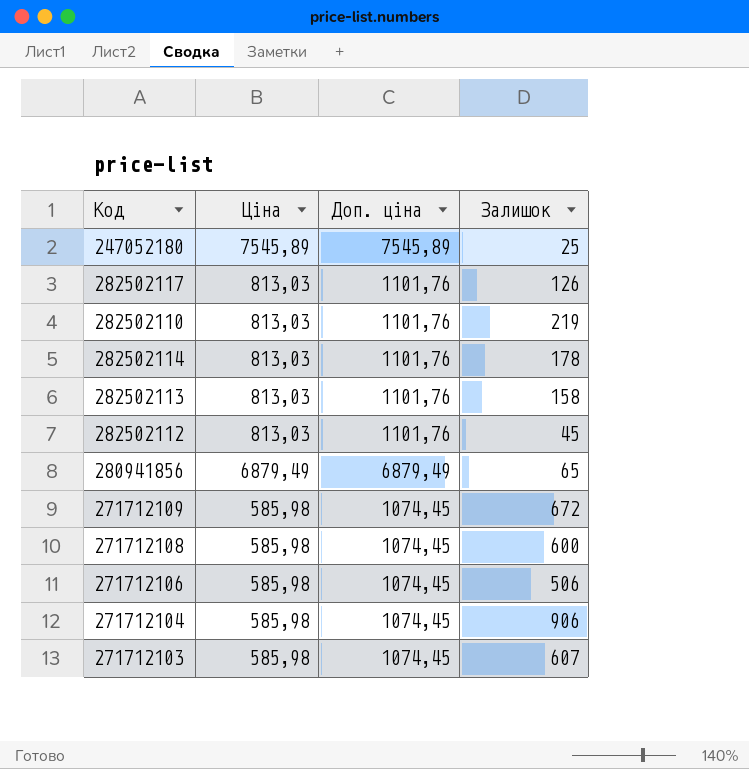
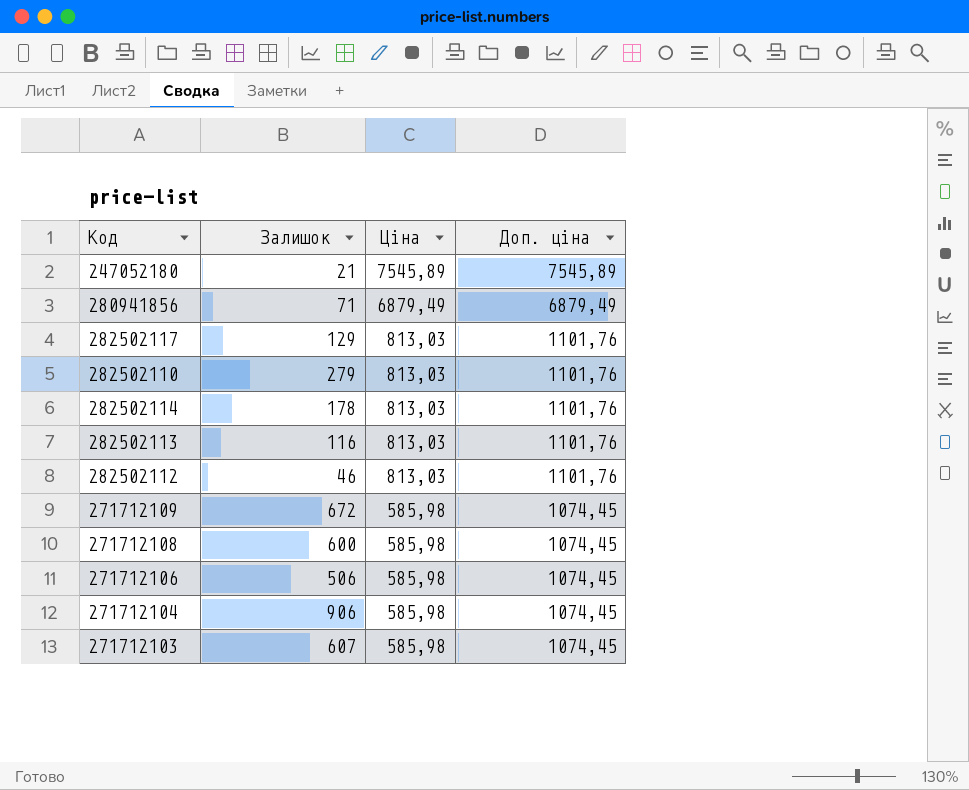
row order: none -> Ціна descending
column Залишок | position: 4 -> 2
247052180 | Залишок: 25 -> 21
280941856 | Залишок: 65 -> 71
282502117 | Залишок: 126 -> 129
282502110 | Залишок: 219 -> 279
282502113 | Залишок: 158 -> 116
282502112 | Залишок: 45 -> 46

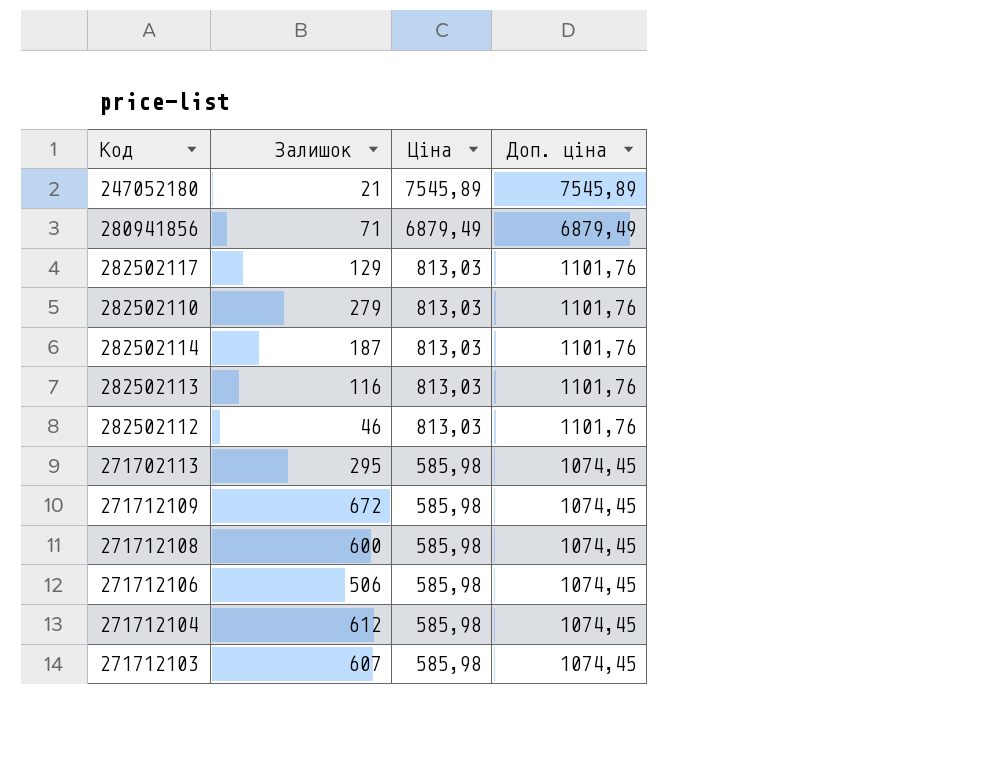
282502114 | Залишок: 178 -> 187
row 271702113: none -> 295 | 585,98 | 1074,45
271712104 | Залишок: 906 -> 612

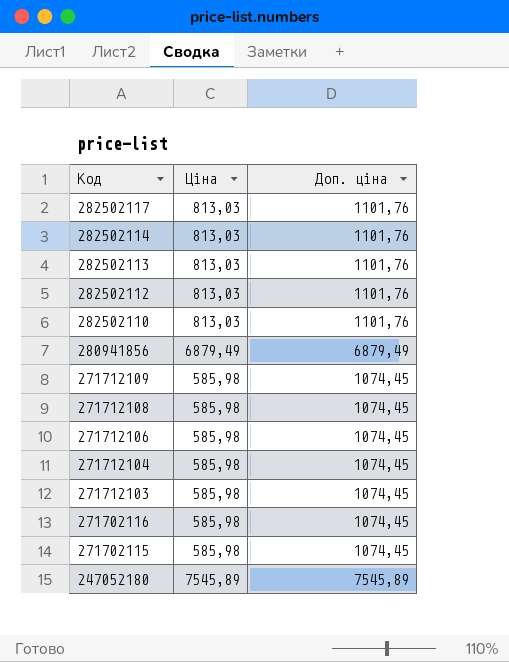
row order: Ціна descending -> Код descending
column Залишок | position: 2 -> none
row 271702113: 295 | 585,98 | 1074,45 -> none
row 271702116: none -> 585,98 | 1074,45
row 271702115: none -> 585,98 | 1074,45

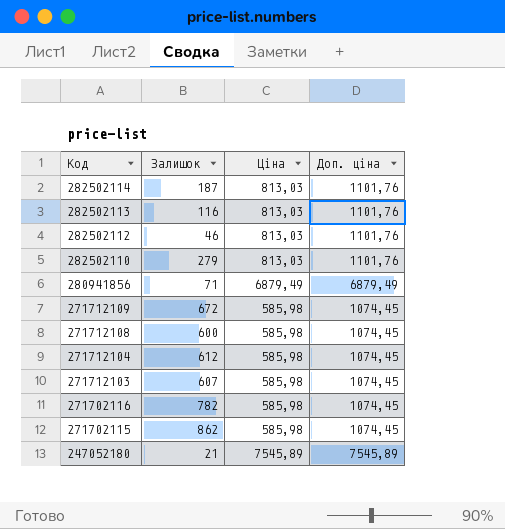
column Залишок | position: none -> 2
row 282502117: 813,03 | 1101,76 -> none
row 271712106: 585,98 | 1074,45 -> none

